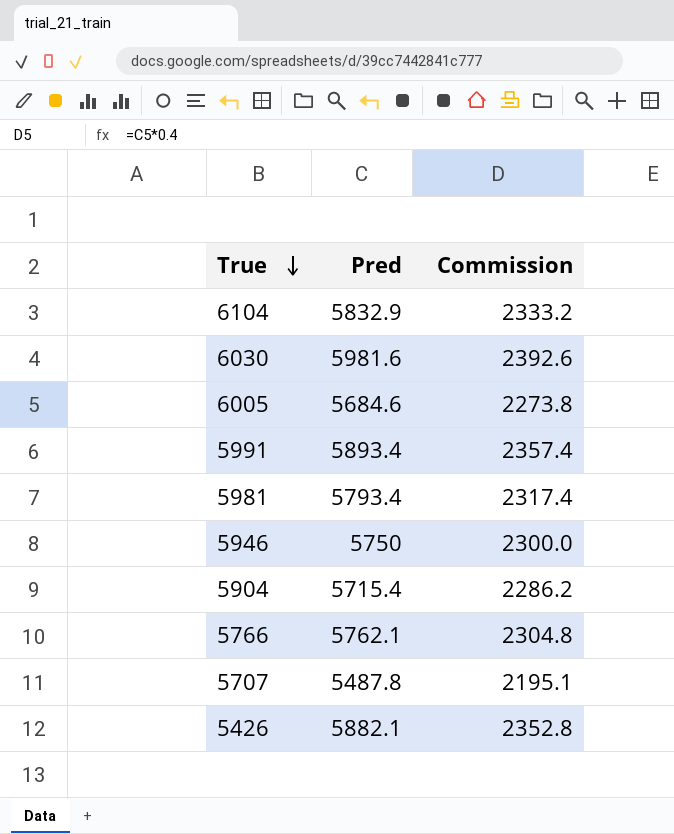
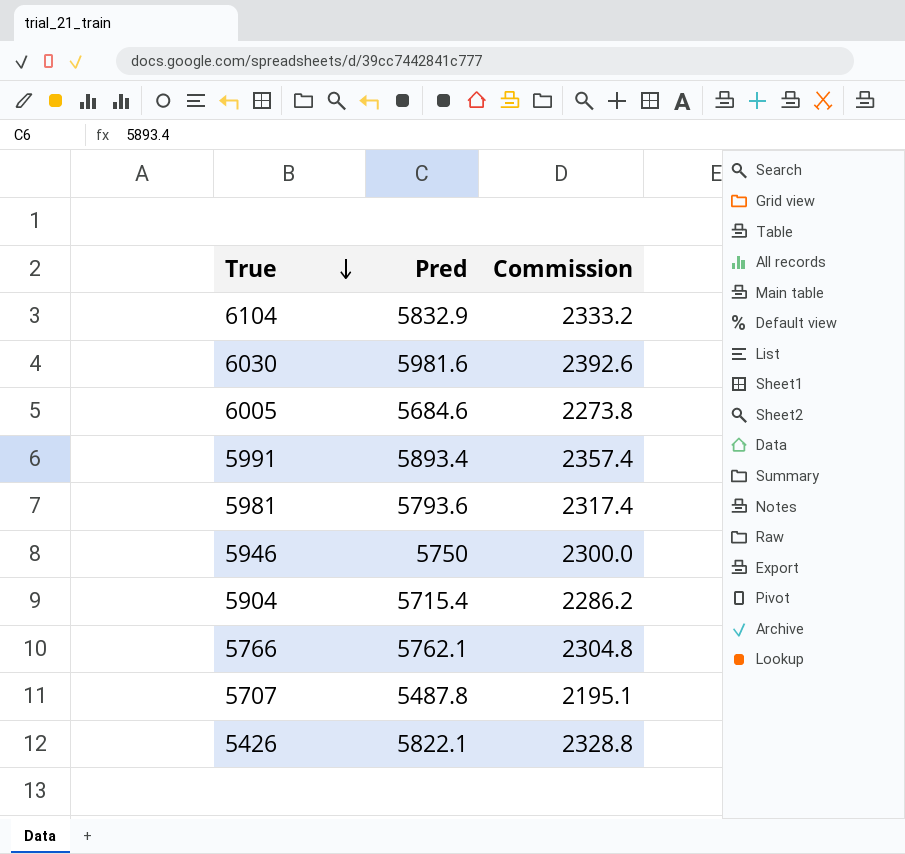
5981 | Pred: 5793.4 -> 5793.6
5426 | Pred: 5882.1 -> 5822.1
5426 | Commission: 2352.8 -> 2328.8

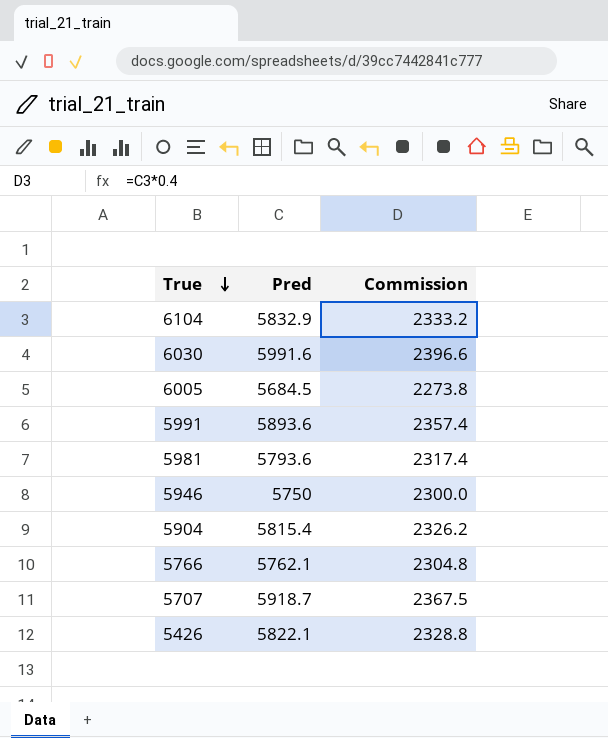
6030 | Pred: 5981.6 -> 5991.6
6030 | Commission: 2392.6 -> 2396.6
6005 | Pred: 5684.6 -> 5684.5
5991 | Pred: 5893.4 -> 5893.6
5904 | Pred: 5715.4 -> 5815.4
5904 | Commission: 2286.2 -> 2326.2
5707 | Pred: 5487.8 -> 5918.7
5707 | Commission: 2195.1 -> 2367.5

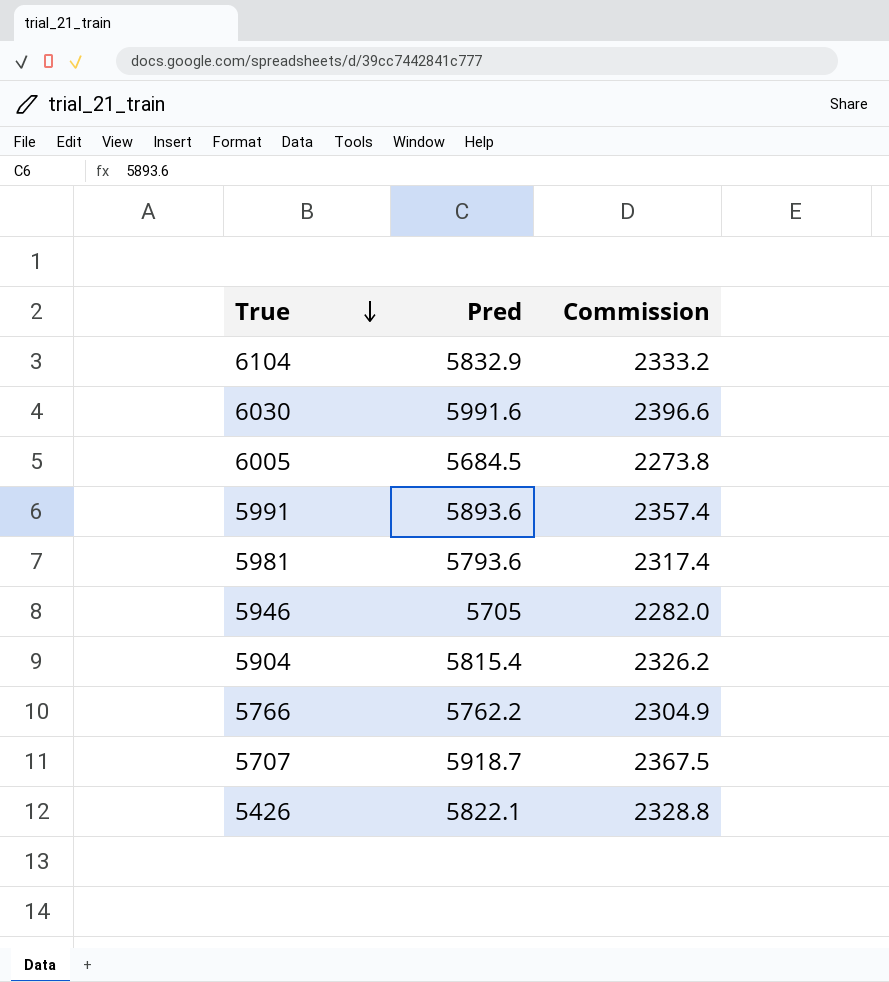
5946 | Pred: 5750 -> 5705
5946 | Commission: 2300.0 -> 2282.0
5766 | Pred: 5762.1 -> 5762.2
5766 | Commission: 2304.8 -> 2304.9

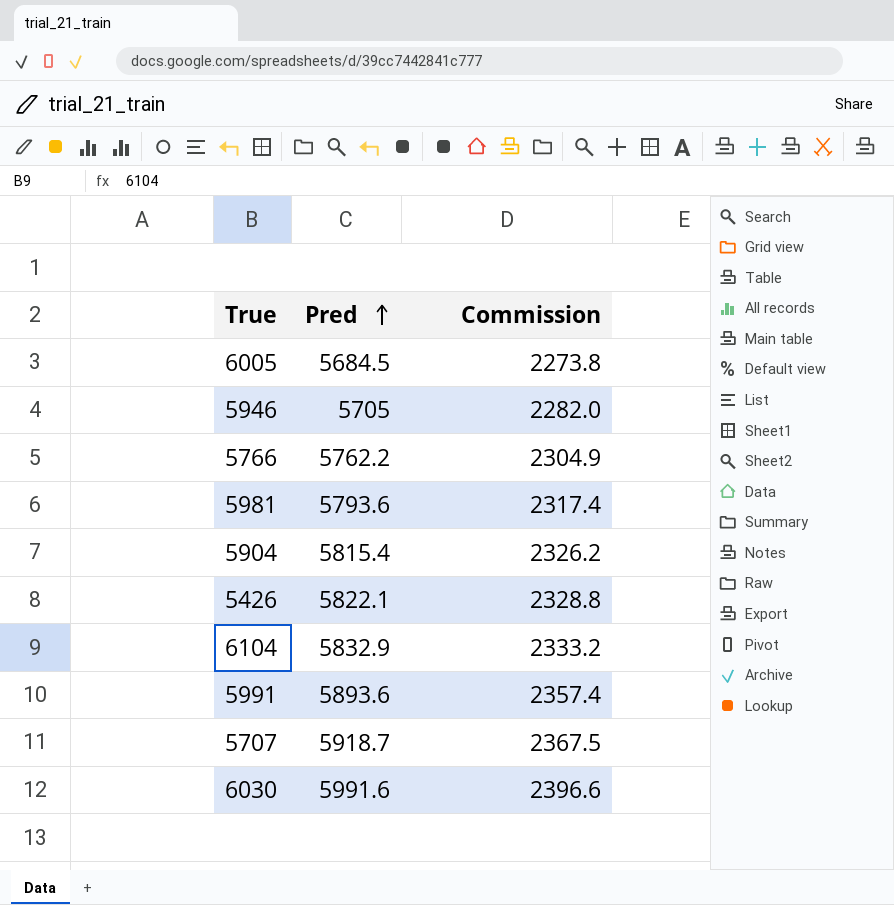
row order: True descending -> Pred ascending

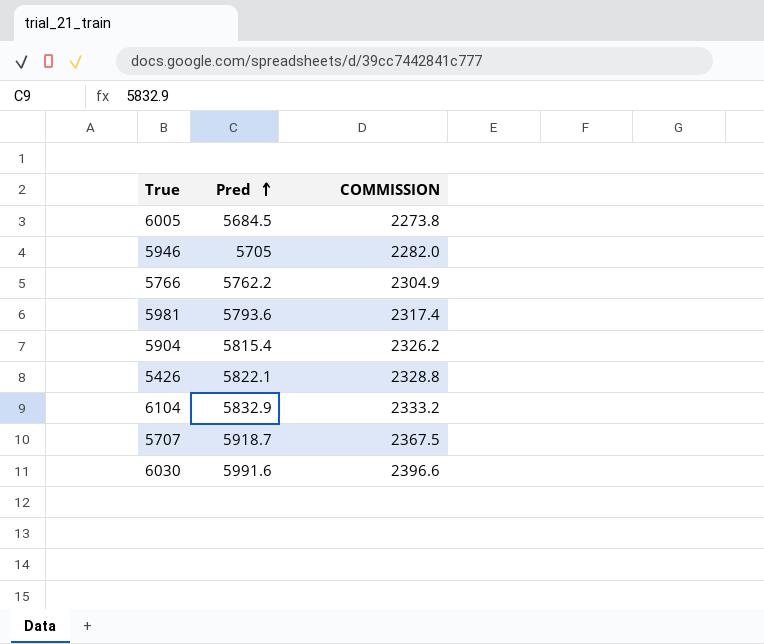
column name: Commission -> COMMISSION
row 5991: 5893.6 | 2357.4 -> none

